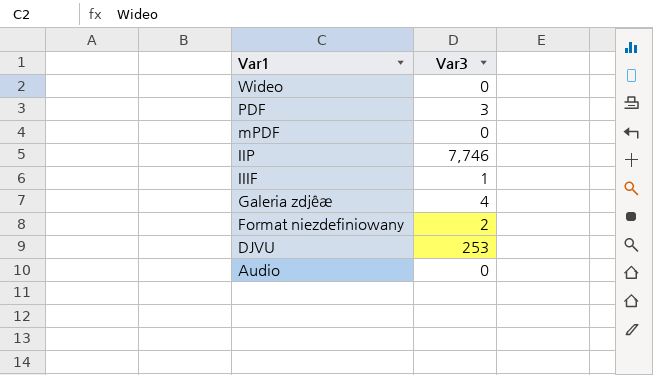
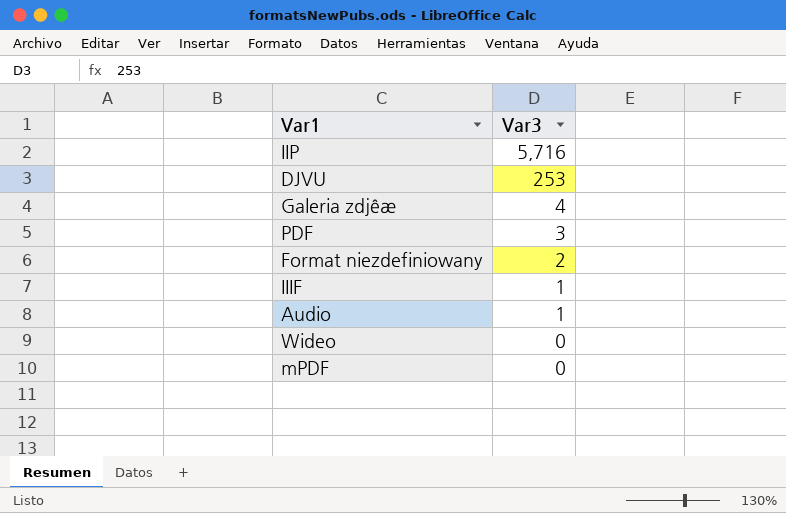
row order: Var1 descending -> Var3 descending
IIP | Var3: 7,746 -> 5,716
Audio | Var3: 0 -> 1

